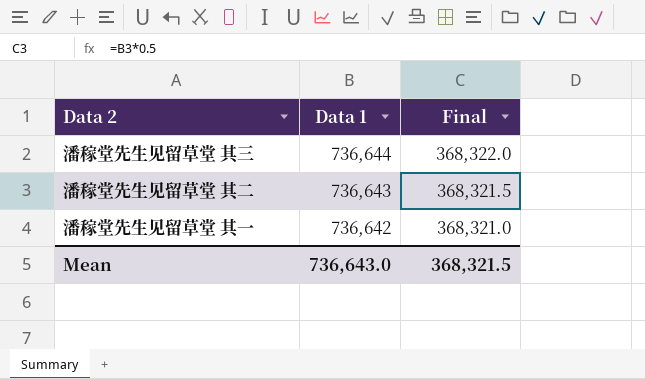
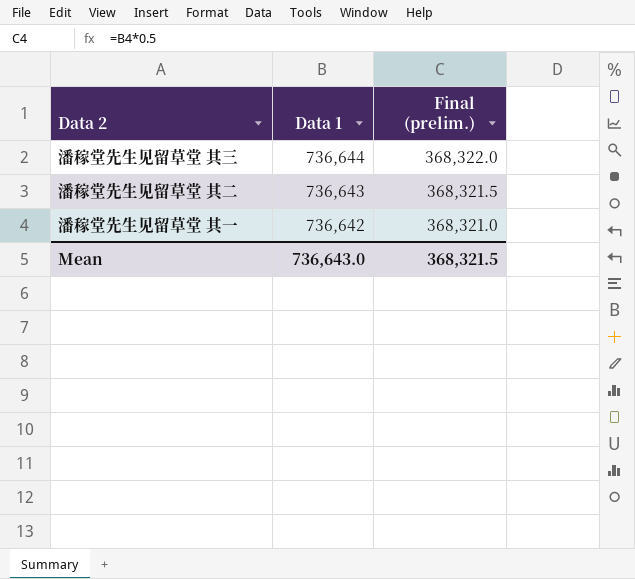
column name: Final -> Final (prelim.)

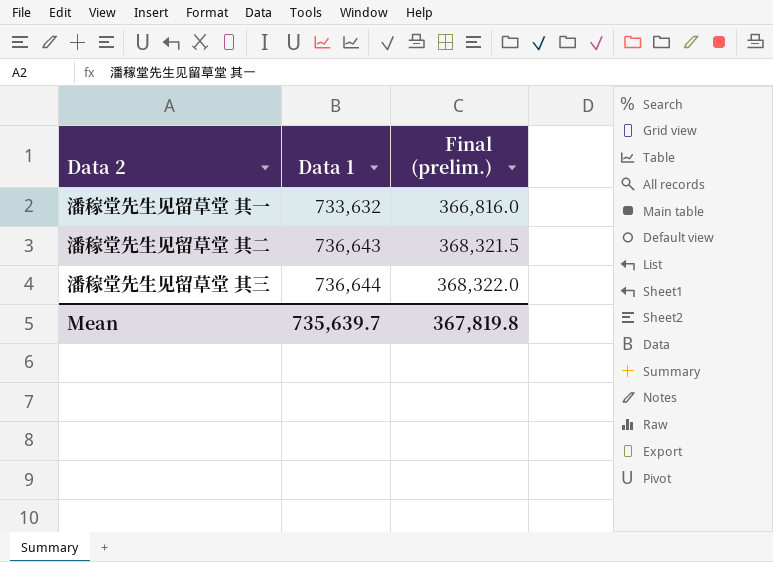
row order: Data 1 descending -> Data 1 ascending
潘稼堂先生见留草堂 其一 | Data 1: 736,642 -> 733,632
潘稼堂先生见留草堂 其一 | Final (prelim.): 368,321.0 -> 366,816.0
Mean | Data 1: 736,643.0 -> 735,639.7
Mean | Final (prelim.): 368,321.5 -> 367,819.8

